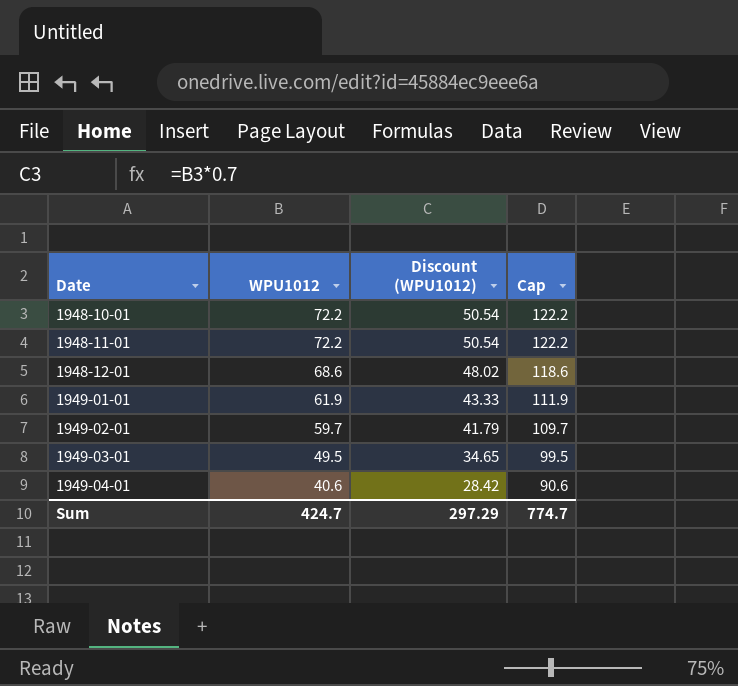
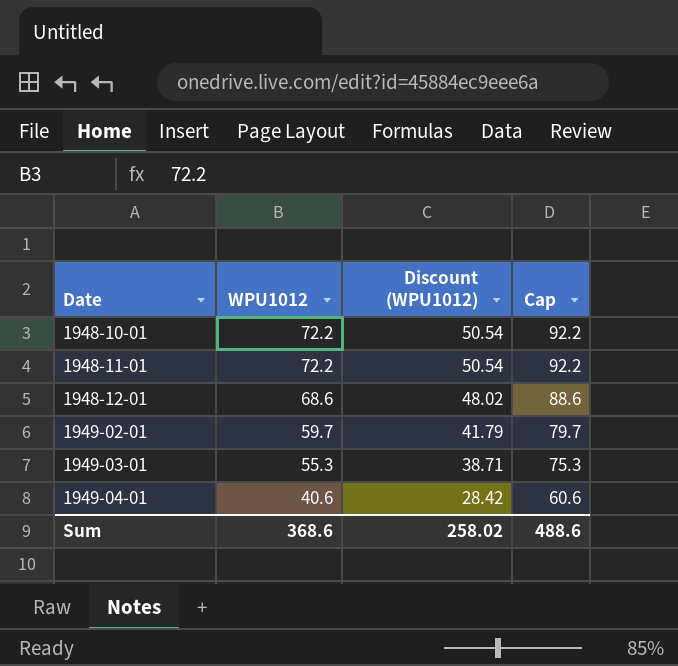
column Cap | formula: [WPU1012] + 50 -> [WPU1012] + 20
row 1949-01-01: 61.9 | 43.33 | 111.9 -> none
1949-03-01 | WPU1012: 49.5 -> 55.3
1949-03-01 | Discount (WPU1012): 34.65 -> 38.71
Sum | WPU1012: 424.7 -> 368.6
Sum | Discount (WPU1012): 297.29 -> 258.02
Sum | Cap: 774.7 -> 488.6

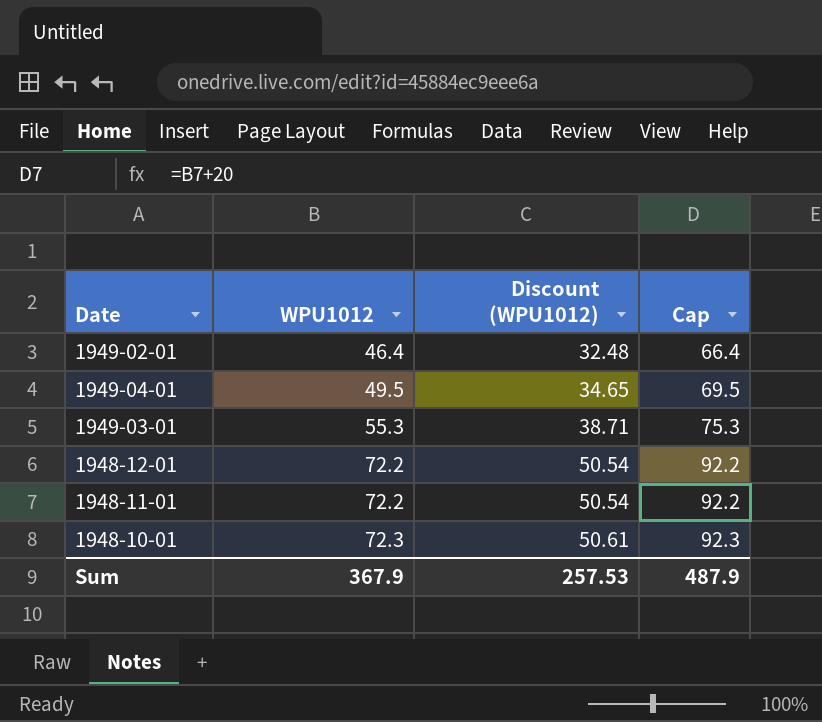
row order: Date ascending -> WPU1012 ascending
1949-02-01 | WPU1012: 59.7 -> 46.4
1949-02-01 | Discount (WPU1012): 41.79 -> 32.48
1949-02-01 | Cap: 79.7 -> 66.4
1949-04-01 | WPU1012: 40.6 -> 49.5
1949-04-01 | Discount (WPU1012): 28.42 -> 34.65
1949-04-01 | Cap: 60.6 -> 69.5
1948-12-01 | WPU1012: 68.6 -> 72.2
1948-12-01 | Discount (WPU1012): 48.02 -> 50.54
1948-12-01 | Cap: 88.6 -> 92.2
1948-10-01 | WPU1012: 72.2 -> 72.3
1948-10-01 | Discount (WPU1012): 50.54 -> 50.61
1948-10-01 | Cap: 92.2 -> 92.3
Sum | WPU1012: 368.6 -> 367.9
Sum | Discount (WPU1012): 258.02 -> 257.53
Sum | Cap: 488.6 -> 487.9

